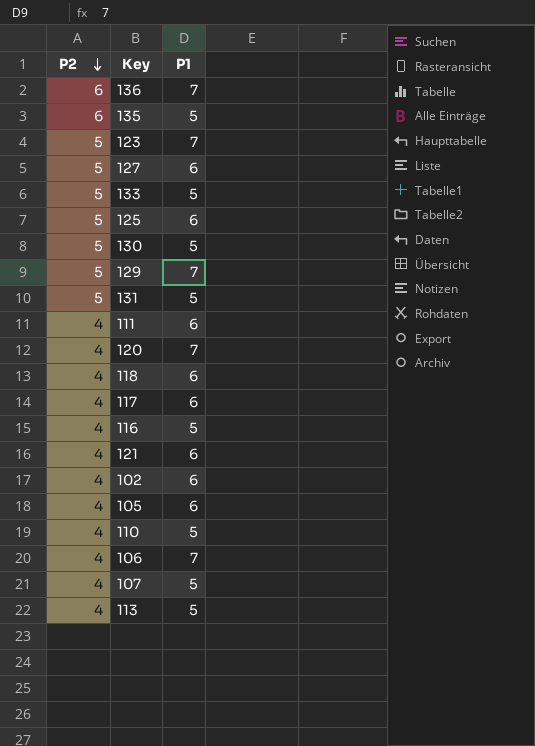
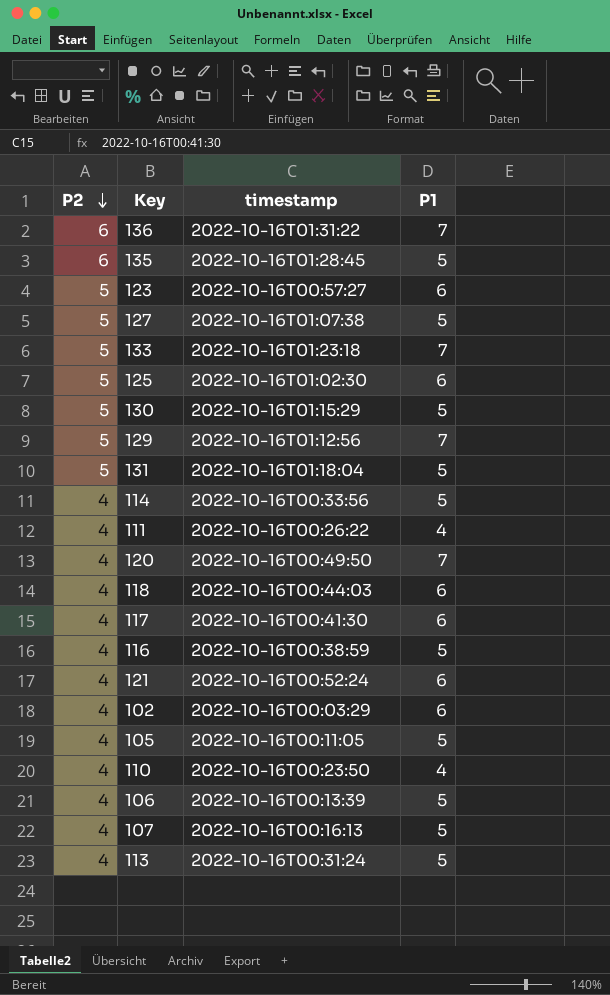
column timestamp | position: none -> 3
123 | P1: 7 -> 6
127 | P1: 6 -> 5
133 | P1: 5 -> 7
row 114: none -> 4 | 2022-10-16T00:33:56 | 5
111 | P1: 6 -> 4
105 | P1: 6 -> 5
110 | P1: 5 -> 4
106 | P1: 7 -> 5

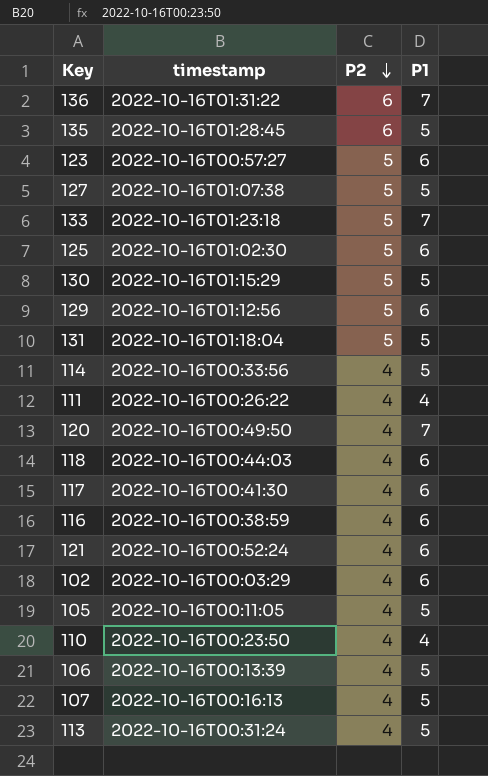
column P2 | position: 1 -> 3
129 | P1: 7 -> 6
116 | P1: 5 -> 6

